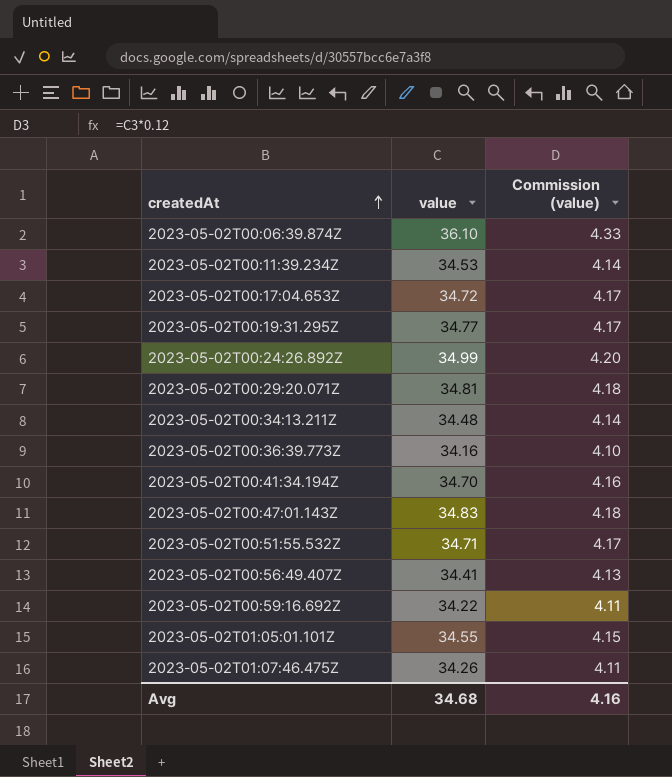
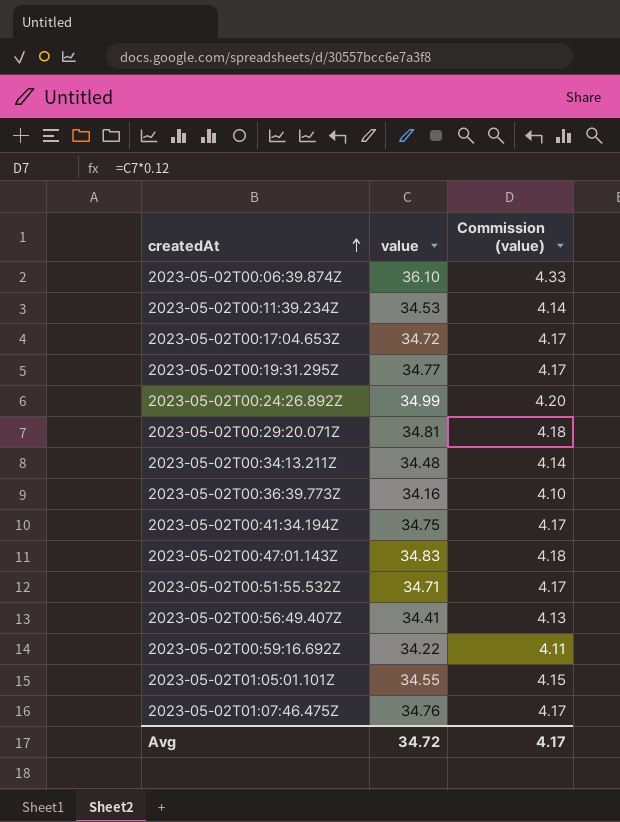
2023-05-02T00:41:34.194Z | value: 34.70 -> 34.75
2023-05-02T00:41:34.194Z | Commission (value): 4.16 -> 4.17
2023-05-02T01:07:46.475Z | value: 34.26 -> 34.76
2023-05-02T01:07:46.475Z | Commission (value): 4.11 -> 4.17
Avg | value: 34.68 -> 34.72
Avg | Commission (value): 4.16 -> 4.17

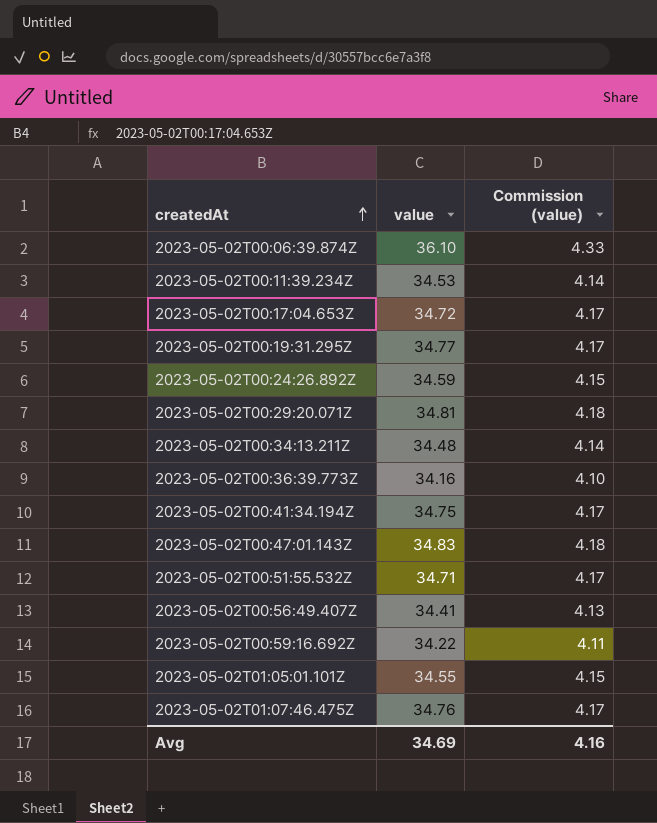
2023-05-02T00:24:26.892Z | value: 34.99 -> 34.59
2023-05-02T00:24:26.892Z | Commission (value): 4.20 -> 4.15
Avg | value: 34.72 -> 34.69
Avg | Commission (value): 4.17 -> 4.16

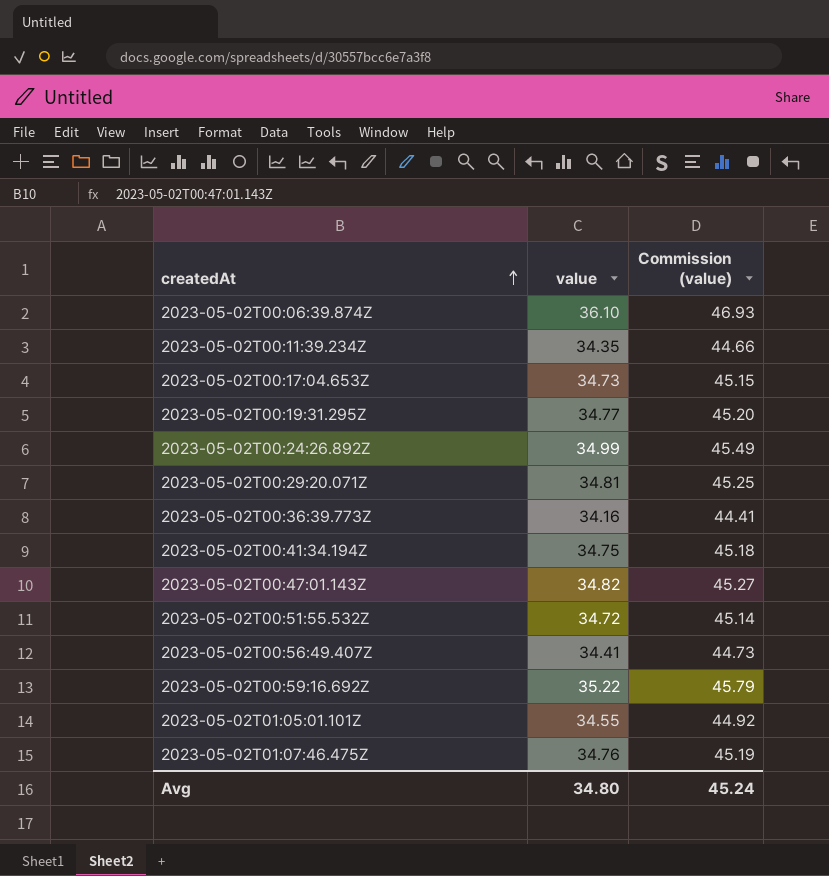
column Commission (value) | formula: [value] * 0.12 -> [value] * 1.3
row 2023-05-02T00:34:13.211Z: 34.48 | 4.14 -> none
2023-05-02T00:11:39.234Z | value: 34.53 -> 34.35
2023-05-02T00:17:04.653Z | value: 34.72 -> 34.73
2023-05-02T00:24:26.892Z | value: 34.59 -> 34.99
2023-05-02T00:47:01.143Z | value: 34.83 -> 34.82
2023-05-02T00:51:55.532Z | value: 34.71 -> 34.72
2023-05-02T00:59:16.692Z | value: 34.22 -> 35.22
Avg | value: 34.69 -> 34.80
Avg | Commission (value): 4.16 -> 45.24

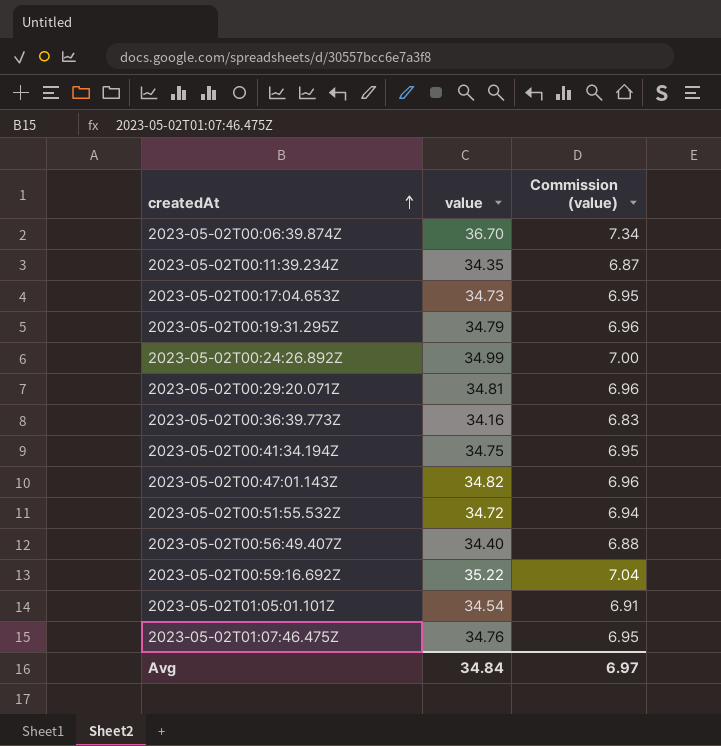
column Commission (value) | formula: [value] * 1.3 -> [value] * 0.2
2023-05-02T00:06:39.874Z | value: 36.10 -> 36.70
2023-05-02T00:19:31.295Z | value: 34.77 -> 34.79
2023-05-02T00:56:49.407Z | value: 34.41 -> 34.40
2023-05-02T01:05:01.101Z | value: 34.55 -> 34.54
Avg | value: 34.80 -> 34.84
Avg | Commission (value): 45.24 -> 6.97

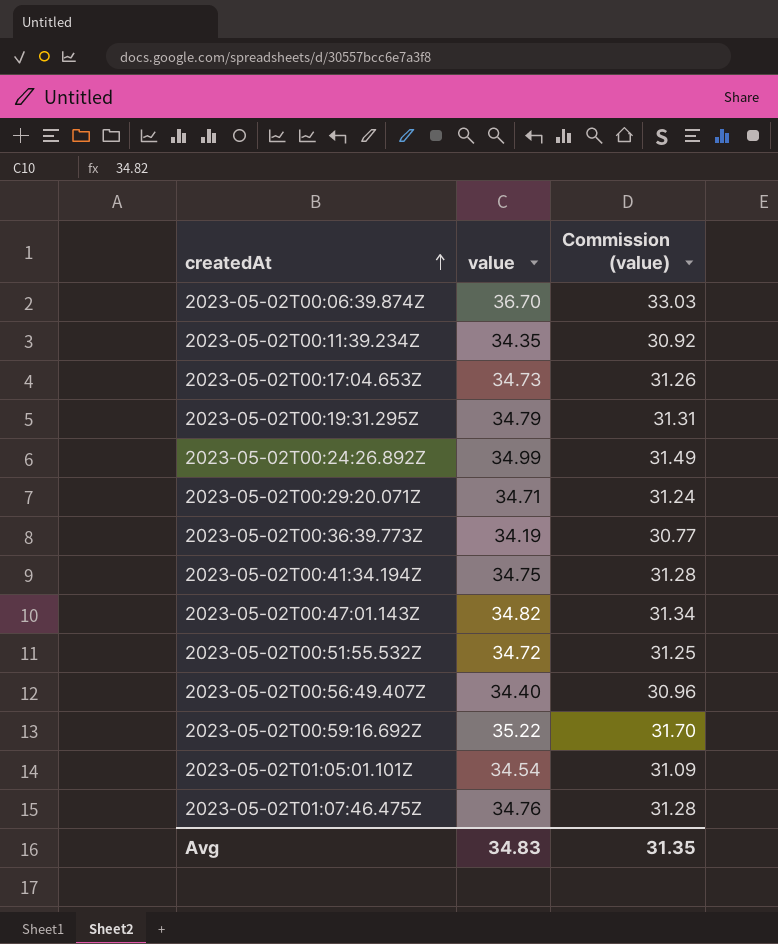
column Commission (value) | formula: [value] * 0.2 -> [value] * 0.9
2023-05-02T00:29:20.071Z | value: 34.81 -> 34.71
2023-05-02T00:36:39.773Z | value: 34.16 -> 34.19
Avg | value: 34.84 -> 34.83
Avg | Commission (value): 6.97 -> 31.35

